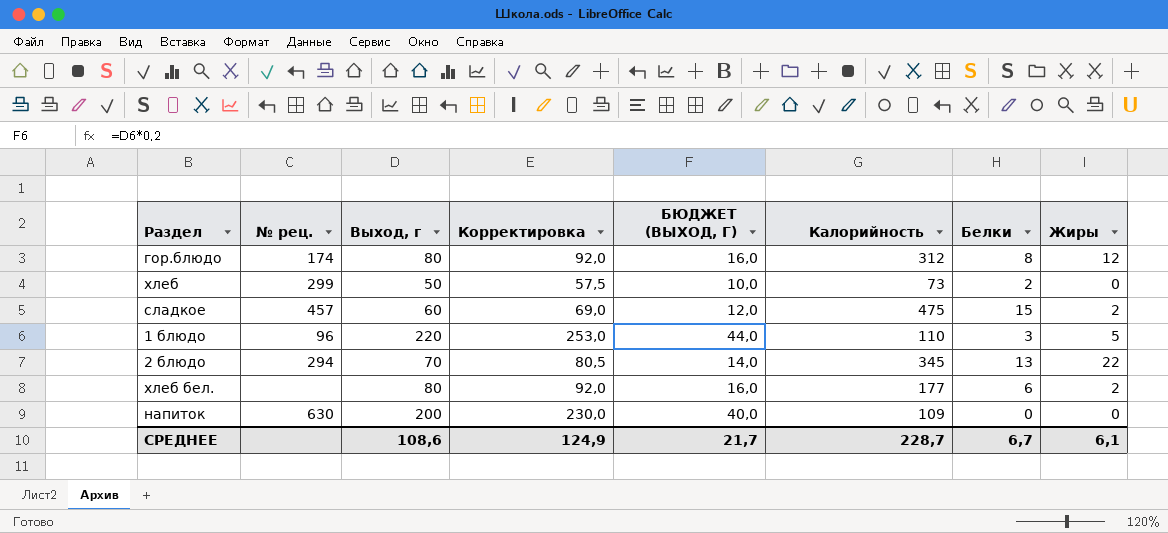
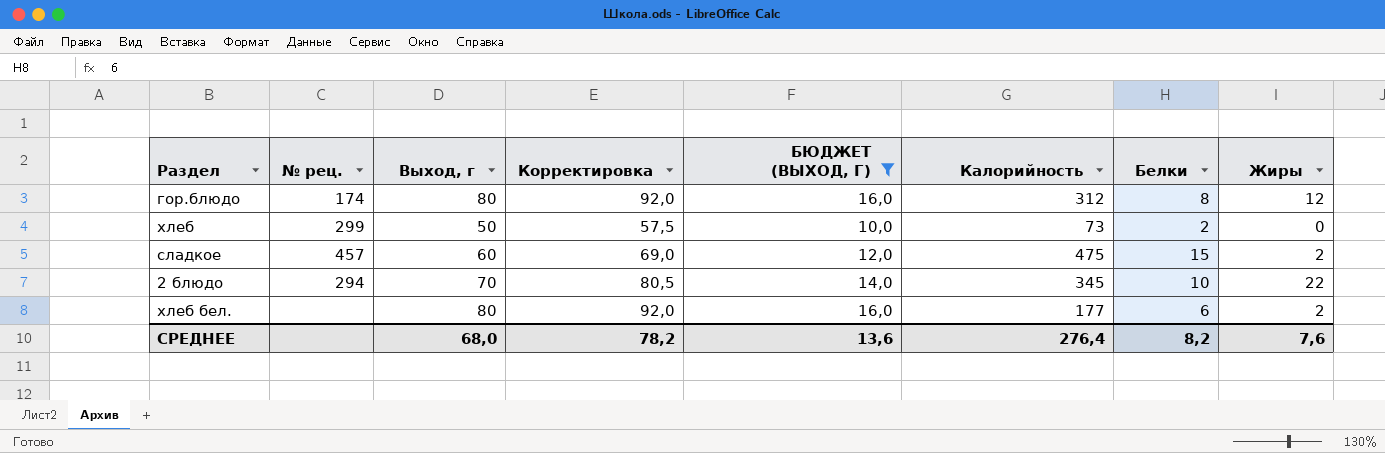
filter: none -> БЮДЖЕТ (ВЫХОД, Г) <= 16,0
2 блюдо | Белки: 13 -> 10
СРЕДНЕЕ | Выход, г: 108,6 -> 68,0
СРЕДНЕЕ | Корректировка: 124,9 -> 78,2
СРЕДНЕЕ | БЮДЖЕТ (ВЫХОД, Г): 21,7 -> 13,6
СРЕДНЕЕ | Калорийность: 228,7 -> 276,4
СРЕДНЕЕ | Белки: 6,7 -> 8,2
СРЕДНЕЕ | Жиры: 6,1 -> 7,6

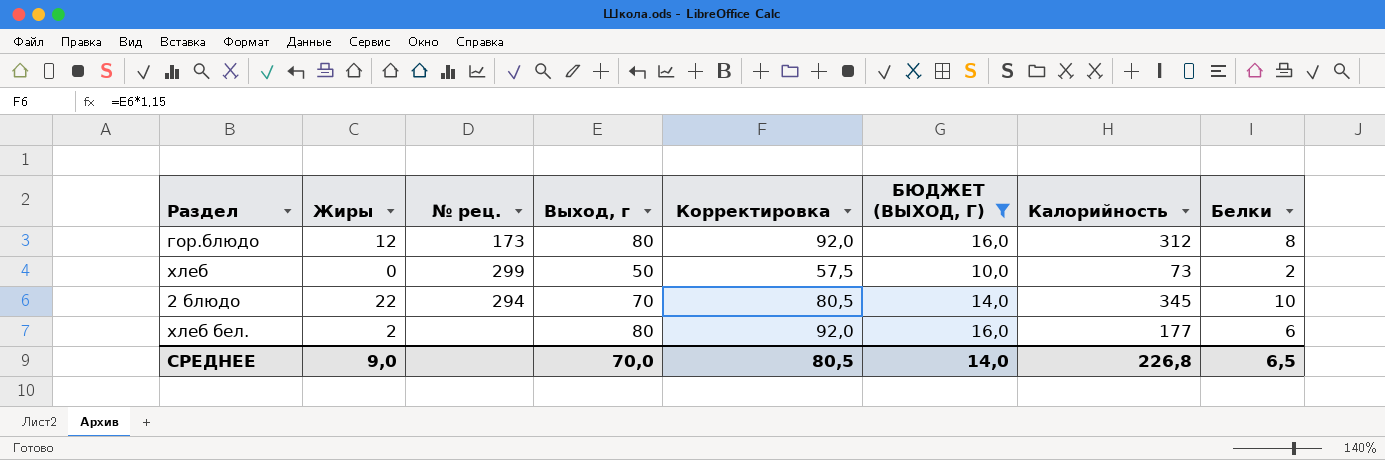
column Жиры | position: 8 -> 2
row сладкое: 457 | 60 | 69,0 | 12,0 | 475 | 15 | 2 -> none
гор.блюдо | № рец.: 174 -> 173
СРЕДНЕЕ | Жиры: 7,6 -> 9,0
СРЕДНЕЕ | Выход, г: 68,0 -> 70,0
СРЕДНЕЕ | Корректировка: 78,2 -> 80,5
СРЕДНЕЕ | БЮДЖЕТ (ВЫХОД, Г): 13,6 -> 14,0
СРЕДНЕЕ | Калорийность: 276,4 -> 226,8
СРЕДНЕЕ | Белки: 8,2 -> 6,5

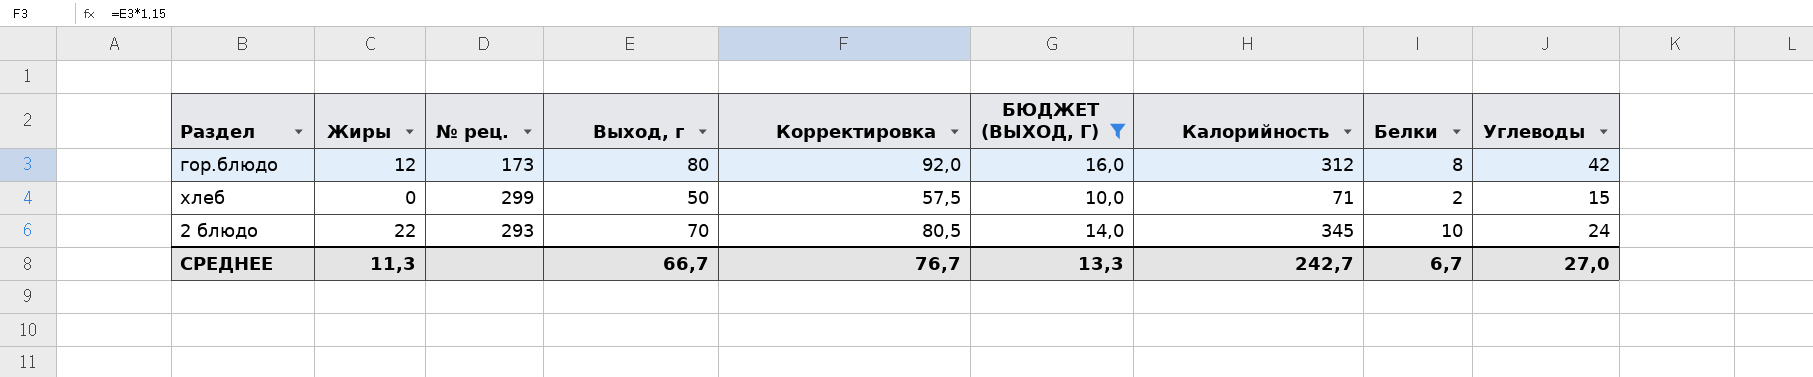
column Углеводы | position: none -> 9
row хлеб бел.: 2 | none | 80 | 92,0 | 16,0 | 177 | 6 -> none
хлеб | Калорийность: 73 -> 71
2 блюдо | № рец.: 294 -> 293
СРЕДНЕЕ | Жиры: 9,0 -> 11,3
СРЕДНЕЕ | Выход, г: 70,0 -> 66,7
СРЕДНЕЕ | Корректировка: 80,5 -> 76,7
СРЕДНЕЕ | БЮДЖЕТ (ВЫХОД, Г): 14,0 -> 13,3
СРЕДНЕЕ | Калорийность: 226,8 -> 242,7
СРЕДНЕЕ | Белки: 6,5 -> 6,7

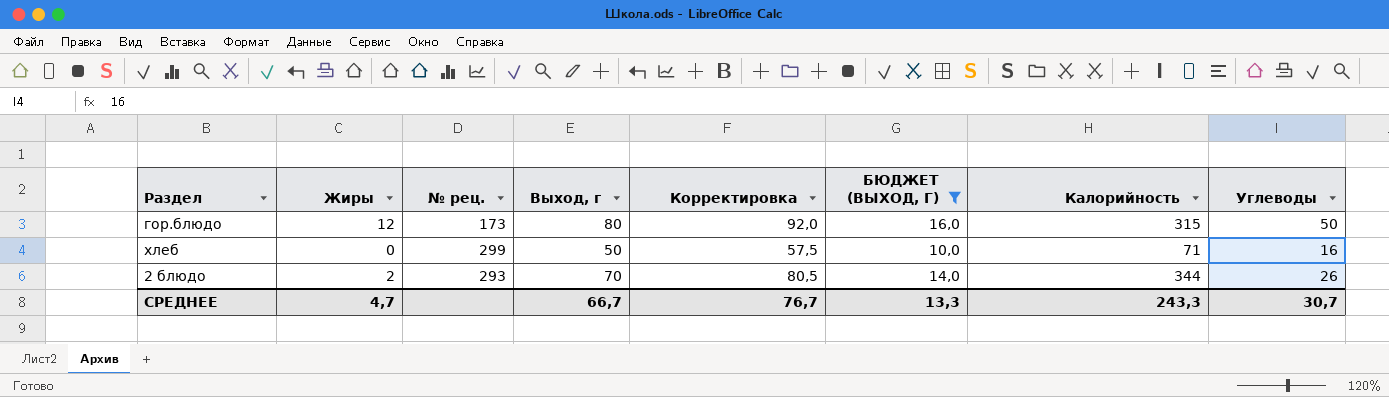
column Белки | position: 8 -> none
гор.блюдо | Калорийность: 312 -> 315
гор.блюдо | Углеводы: 42 -> 50
хлеб | Углеводы: 15 -> 16
2 блюдо | Жиры: 22 -> 2
2 блюдо | Калорийность: 345 -> 344
2 блюдо | Углеводы: 24 -> 26
СРЕДНЕЕ | Жиры: 11,3 -> 4,7
СРЕДНЕЕ | Калорийность: 242,7 -> 243,3
СРЕДНЕЕ | Углеводы: 27,0 -> 30,7

